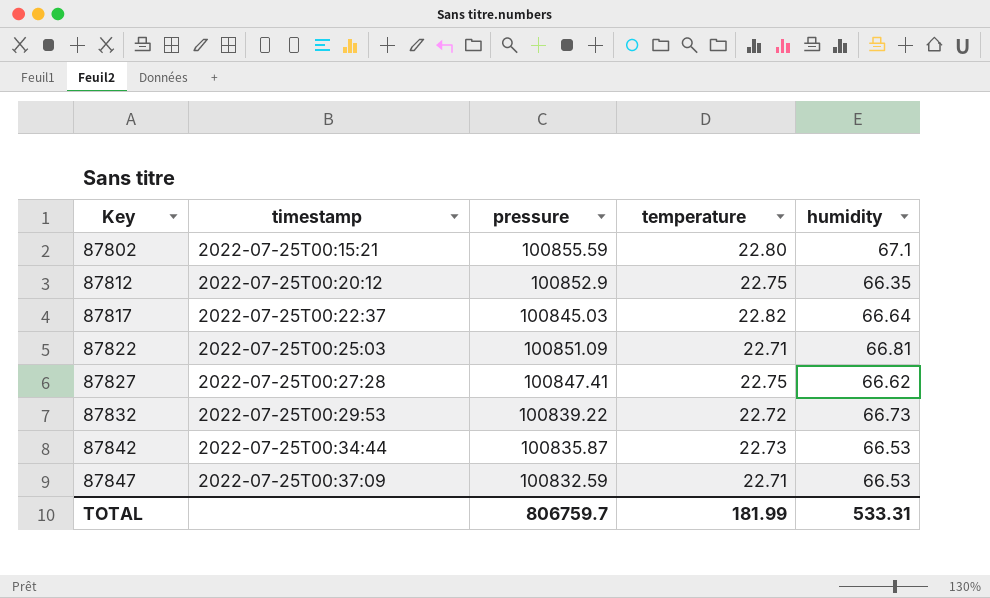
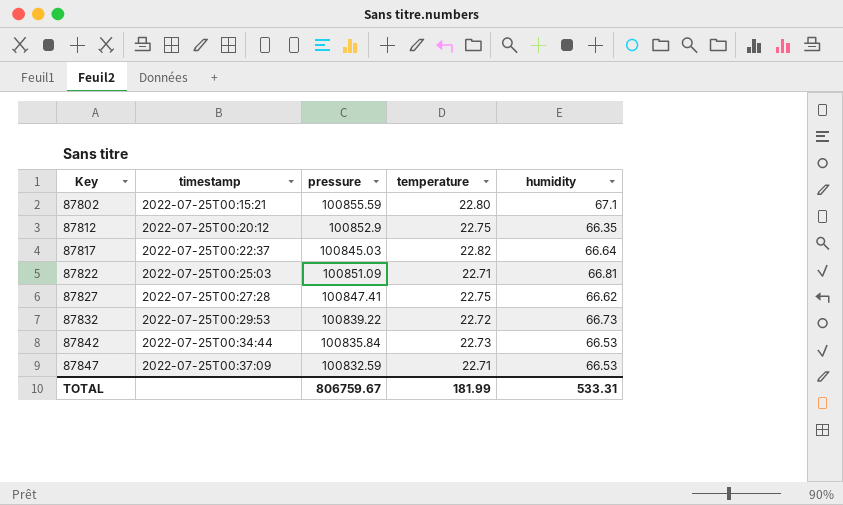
87842 | pressure: 100835.87 -> 100835.84
TOTAL | pressure: 806759.7 -> 806759.67

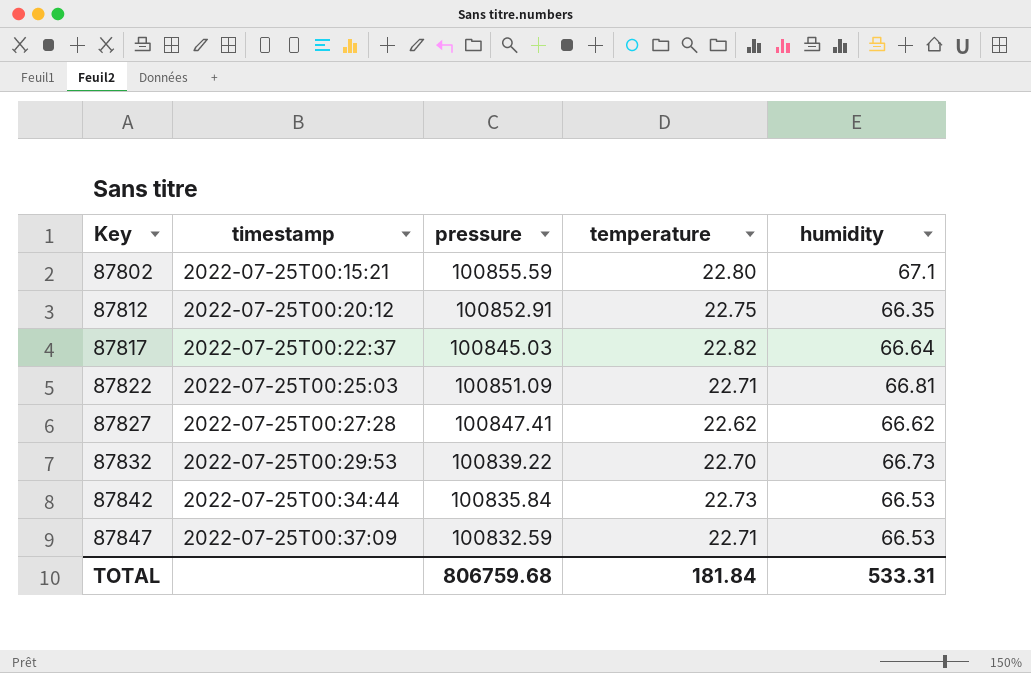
87812 | pressure: 100852.9 -> 100852.91
87827 | temperature: 22.75 -> 22.62
87832 | temperature: 22.72 -> 22.70
TOTAL | pressure: 806759.67 -> 806759.68
TOTAL | temperature: 181.99 -> 181.84

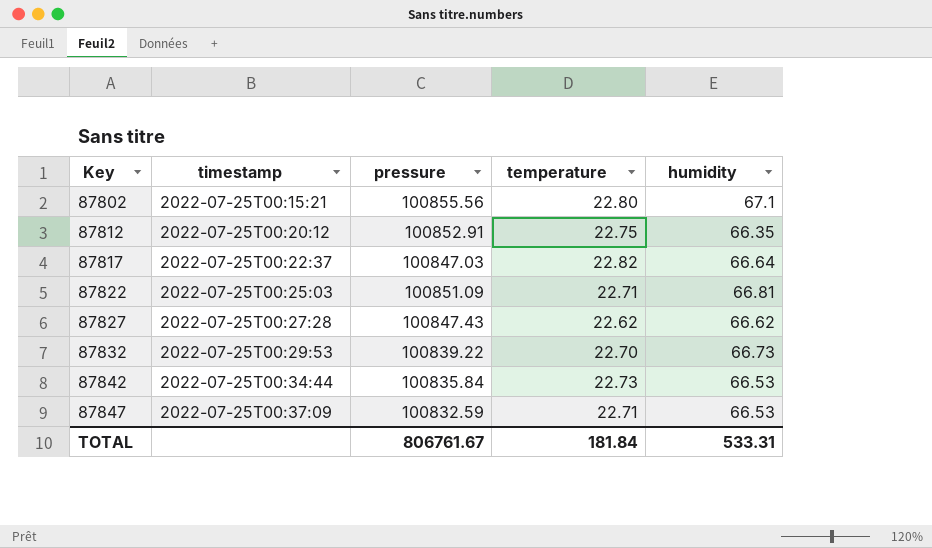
87802 | pressure: 100855.59 -> 100855.56
87817 | pressure: 100845.03 -> 100847.03
87827 | pressure: 100847.41 -> 100847.43
TOTAL | pressure: 806759.68 -> 806761.67

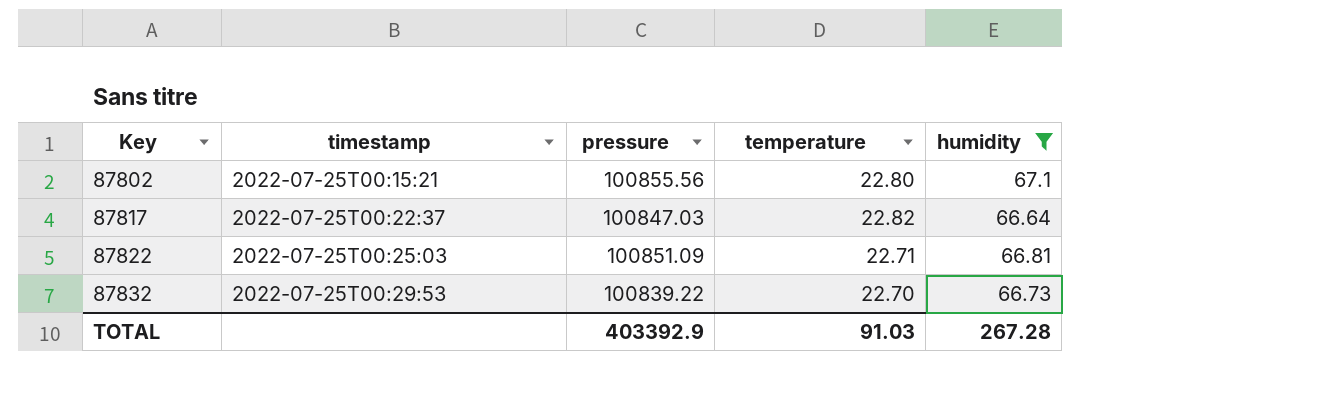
filter: none -> humidity >= 66.64
TOTAL | pressure: 806761.67 -> 403392.9
TOTAL | temperature: 181.84 -> 91.03
TOTAL | humidity: 533.31 -> 267.28

